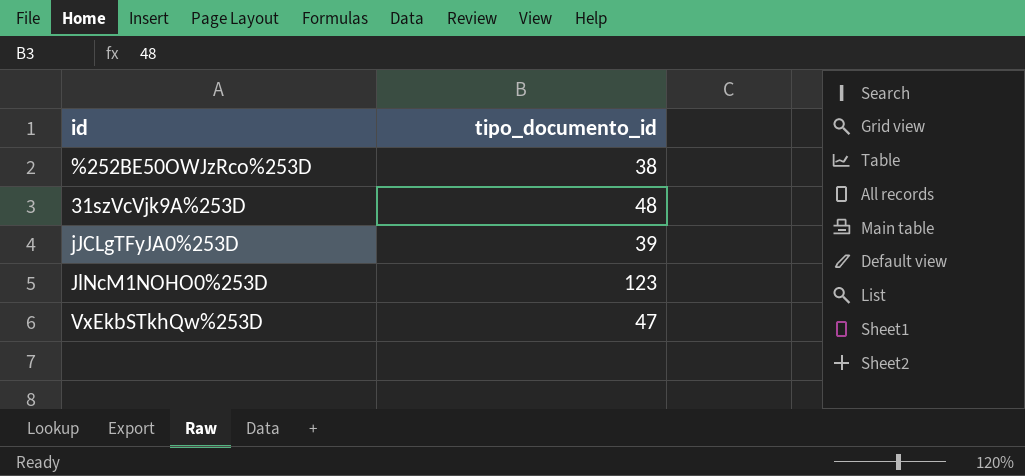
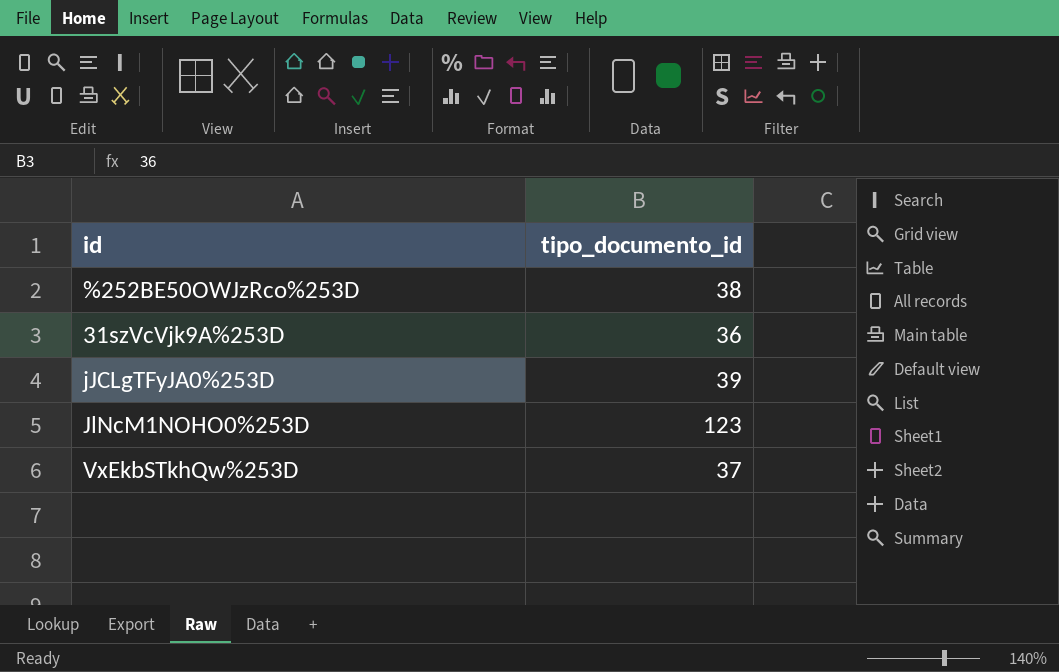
31szVcVjk9A%253D | tipo_documento_id: 48 -> 36
VxEkbSTkhQw%253D | tipo_documento_id: 47 -> 37

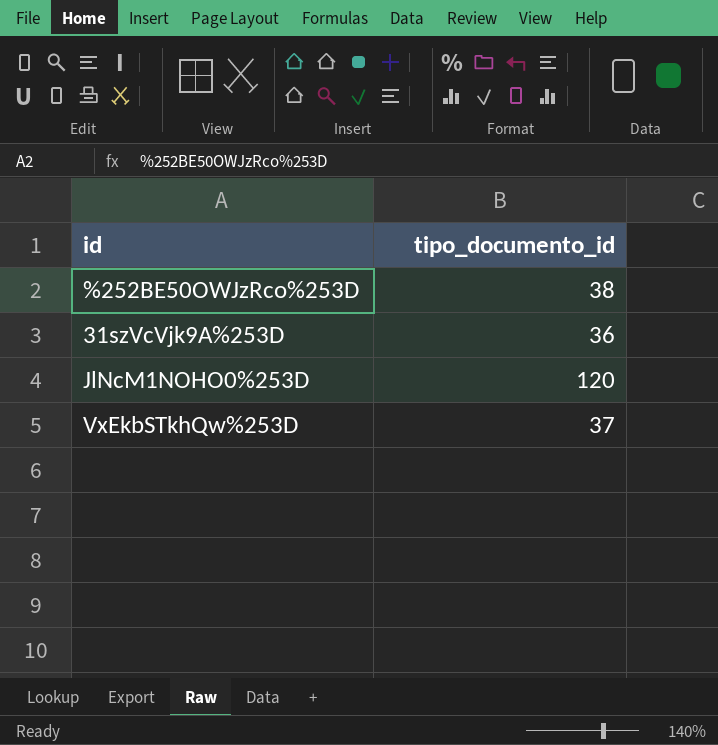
row jJCLgTFyJA0%253D: 39 -> none
JlNcM1NOHO0%253D | tipo_documento_id: 123 -> 120

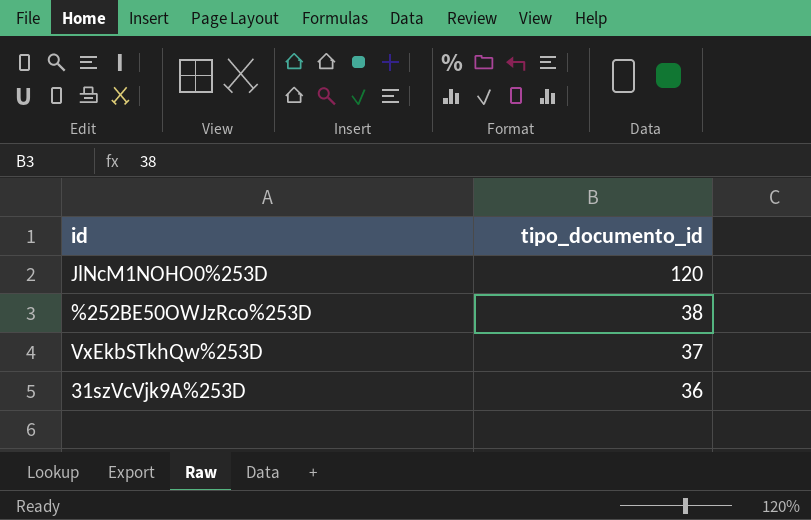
row order: none -> tipo_documento_id descending

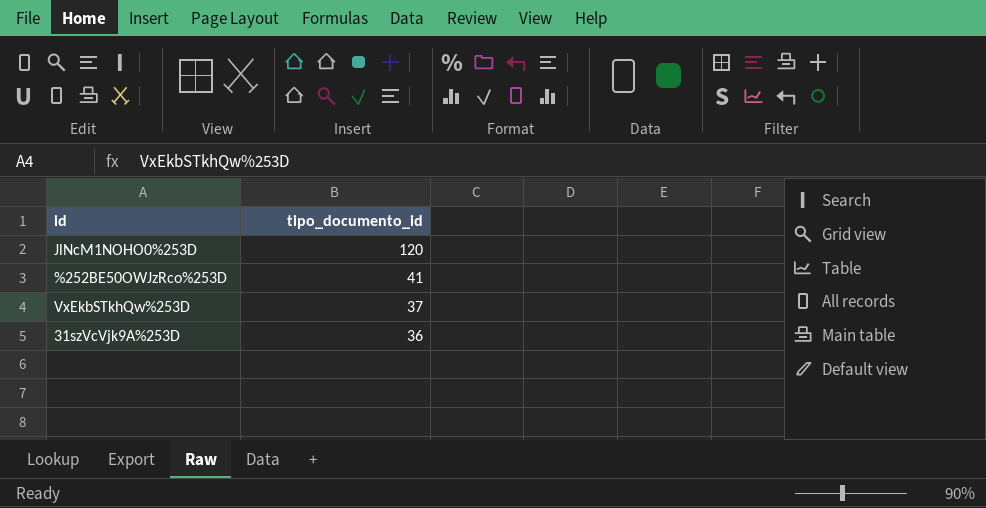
%252BE50OWJzRco%253D | tipo_documento_id: 38 -> 41

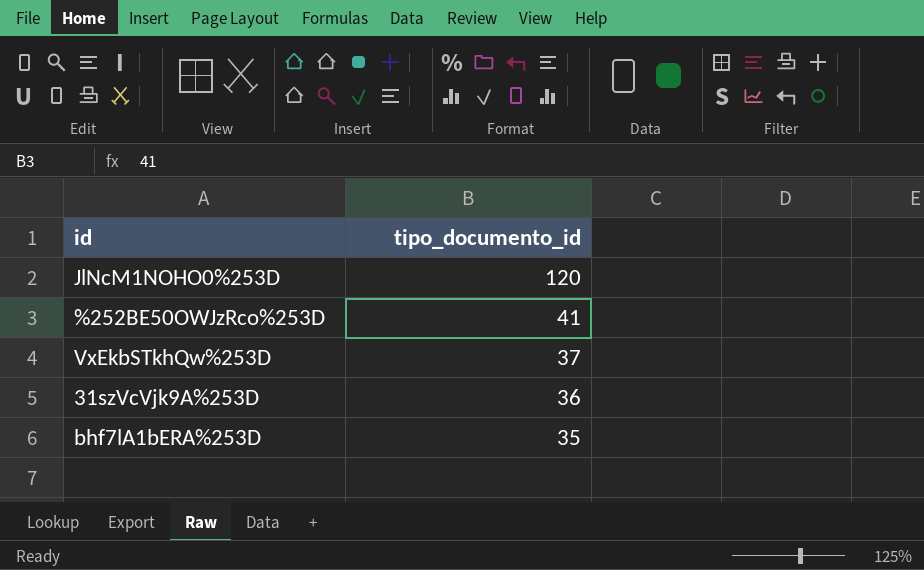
row bhf7lA1bERA%253D: none -> 35

